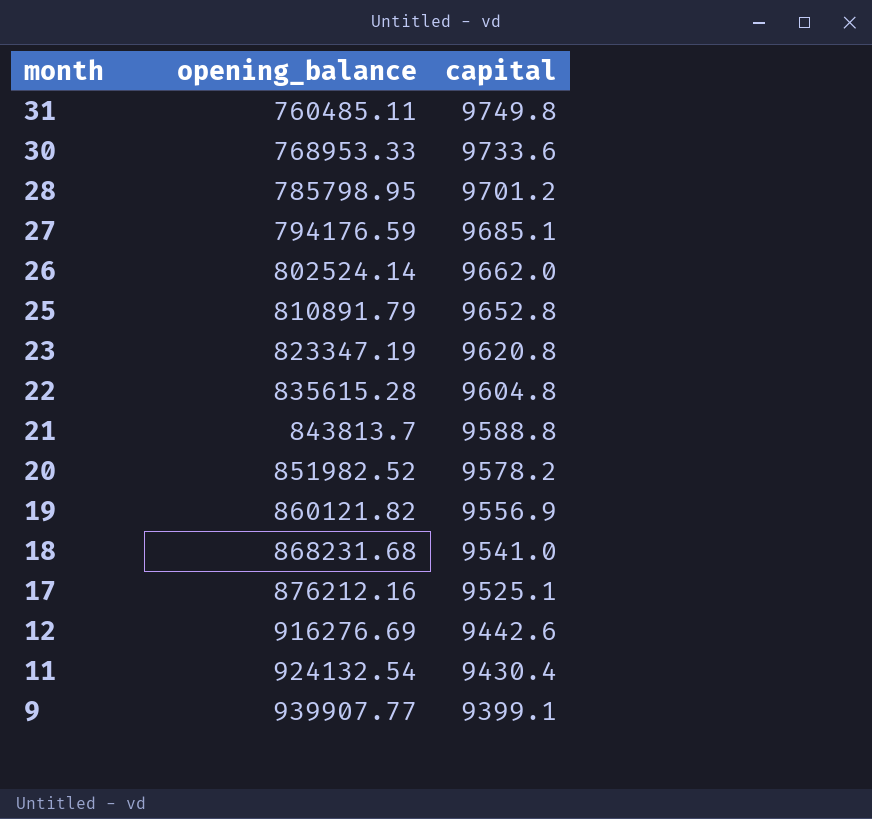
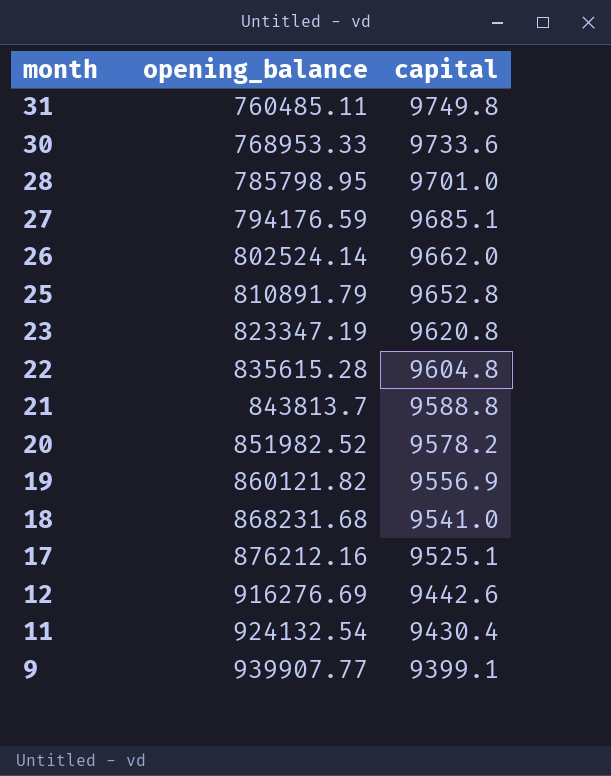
28 | capital: 9701.2 -> 9701.0

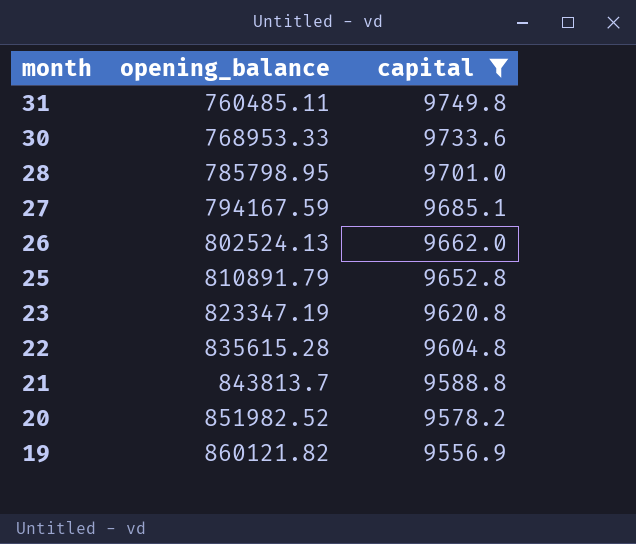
filter: none -> capital >= 9556.9
27 | opening_balance: 794176.59 -> 794167.59
26 | opening_balance: 802524.14 -> 802524.13

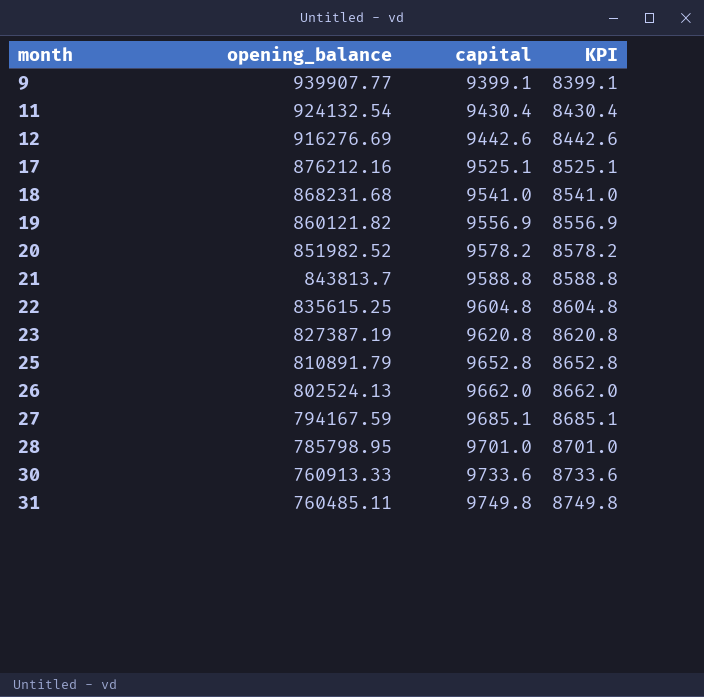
filter: capital >= 9556.9 -> none
row order: month descending -> month ascending
column KPI | formula: none -> [capital] - 1000
22 | opening_balance: 835615.28 -> 835615.25
23 | opening_balance: 823347.19 -> 827387.19
30 | opening_balance: 768953.33 -> 760913.33

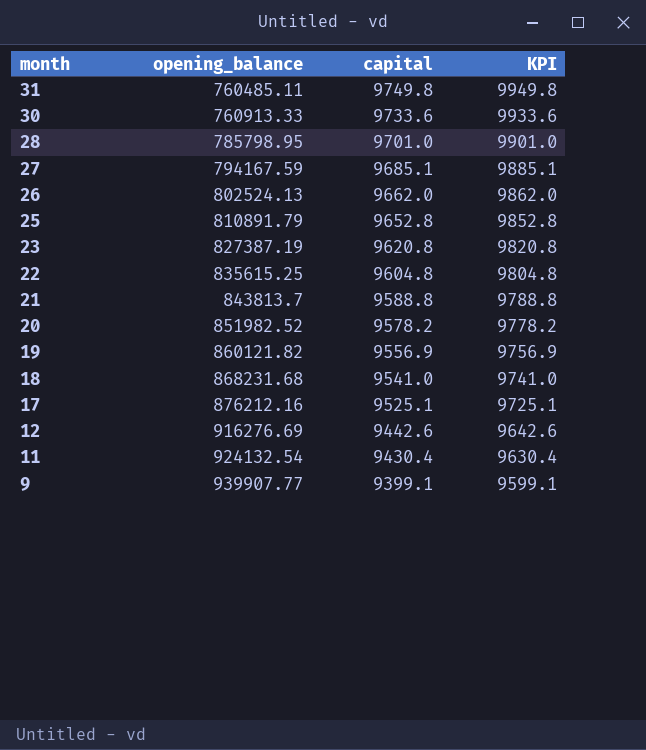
row order: month ascending -> month descending
column KPI | formula: [capital] - 1000 -> [capital] + 200

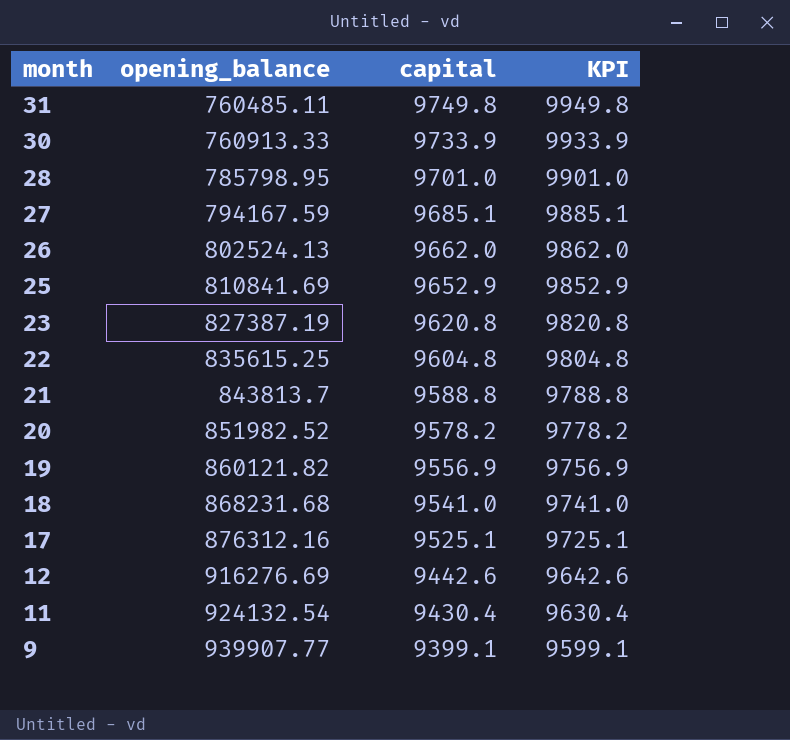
30 | capital: 9733.6 -> 9733.9
30 | KPI: 9933.6 -> 9933.9
25 | opening_balance: 810891.79 -> 810841.69
25 | capital: 9652.8 -> 9652.9
25 | KPI: 9852.8 -> 9852.9
17 | opening_balance: 876212.16 -> 876312.16

